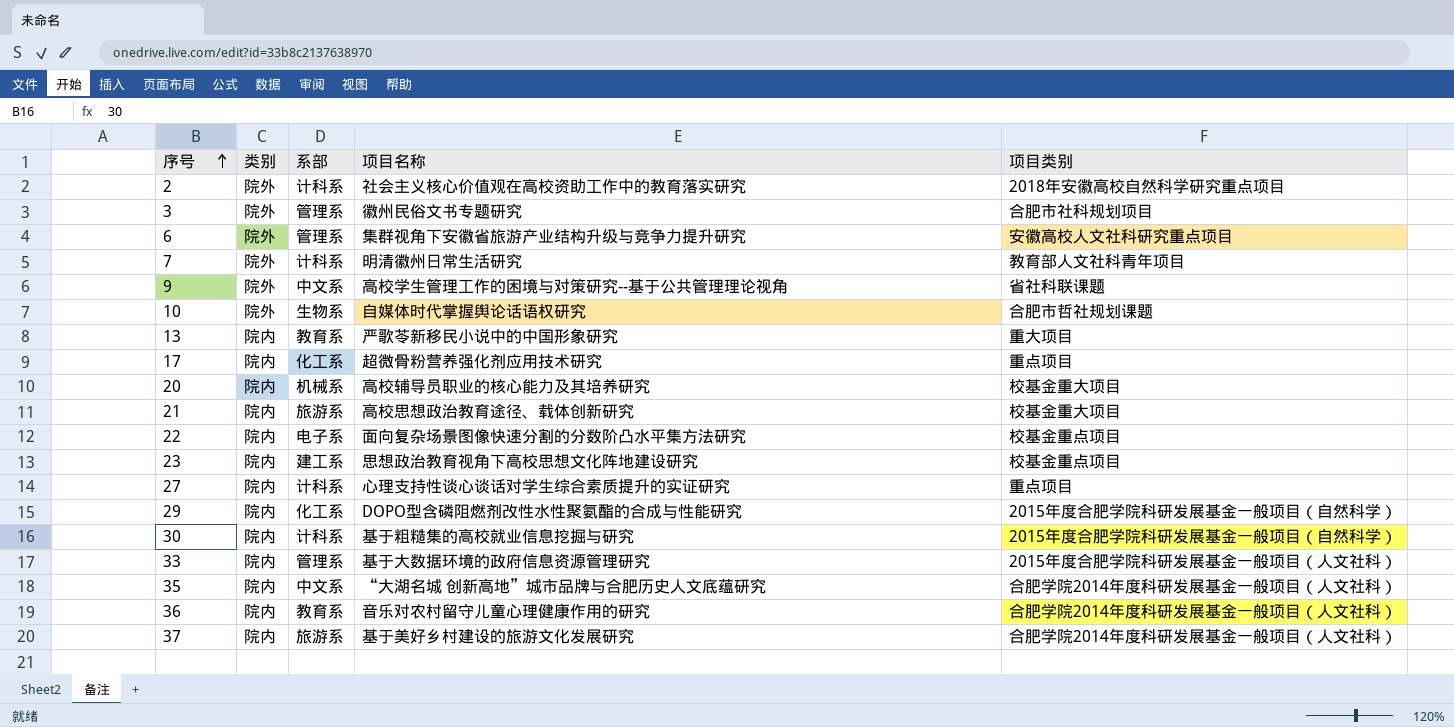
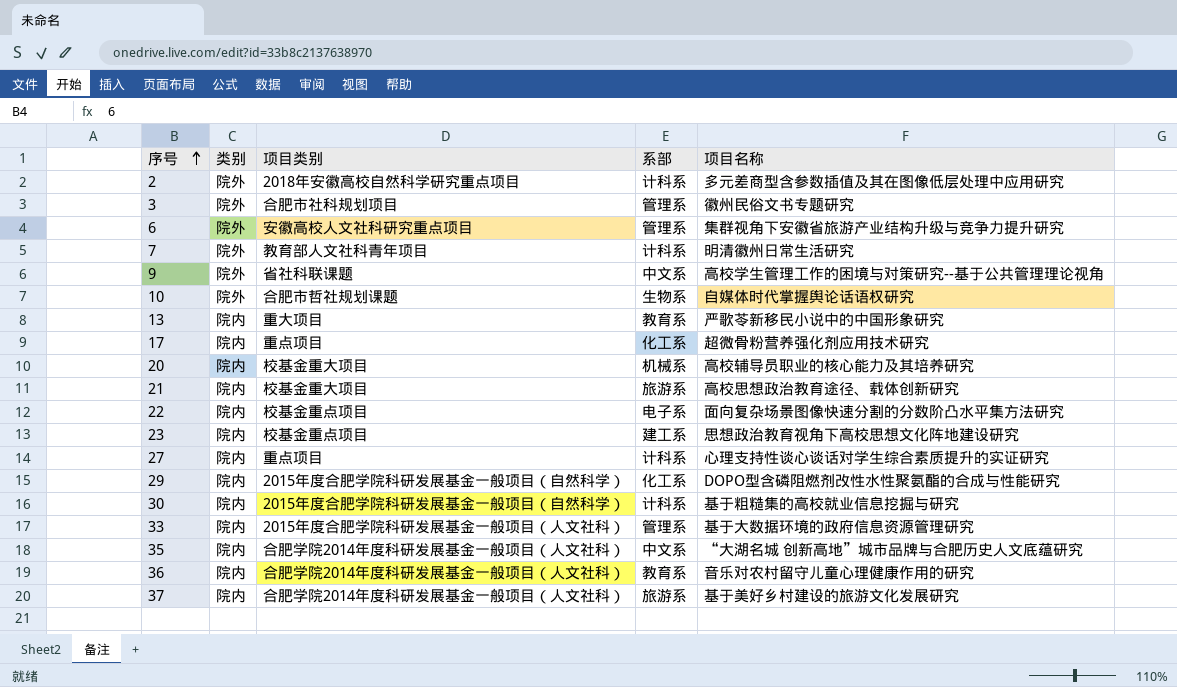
column 项目类别 | position: 5 -> 3
2 | 项目名称: 社会主义核心价值观在高校资助工作中的教育落实研究 -> 多元差商型含参数插值及其在图像低层处理中应用研究

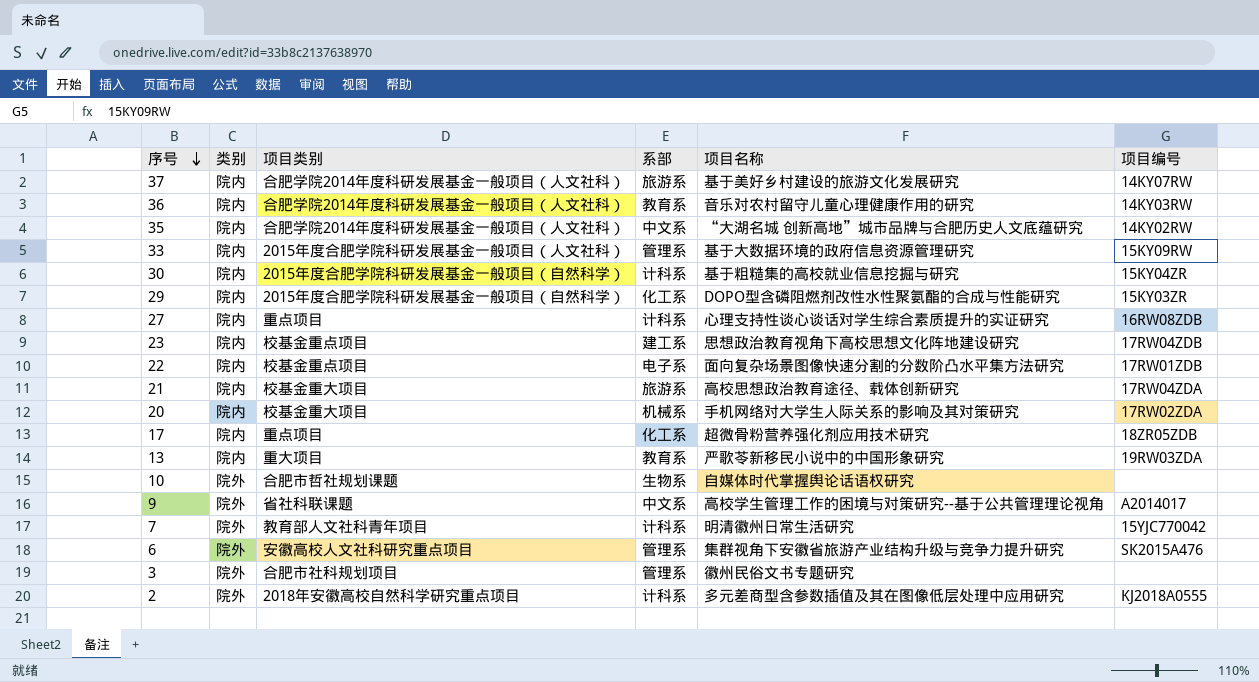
row order: 序号 ascending -> 序号 descending
column 项目编号 | position: none -> 6
20 | 项目名称: 高校辅导员职业的核心能力及其培养研究 -> 手机网络对大学生人际关系的影响及其对策研究

